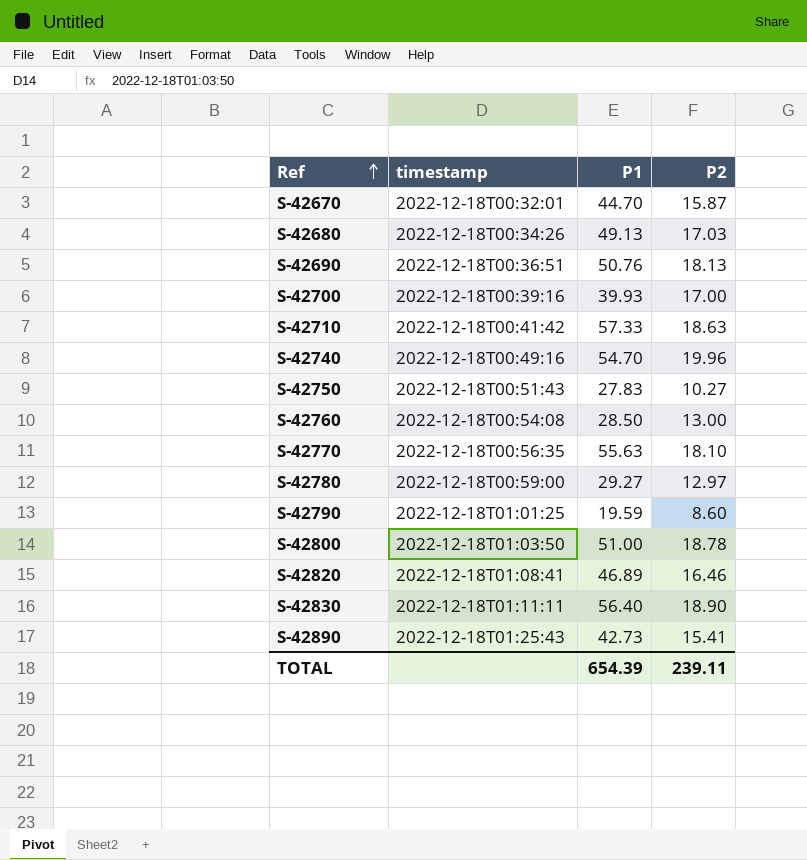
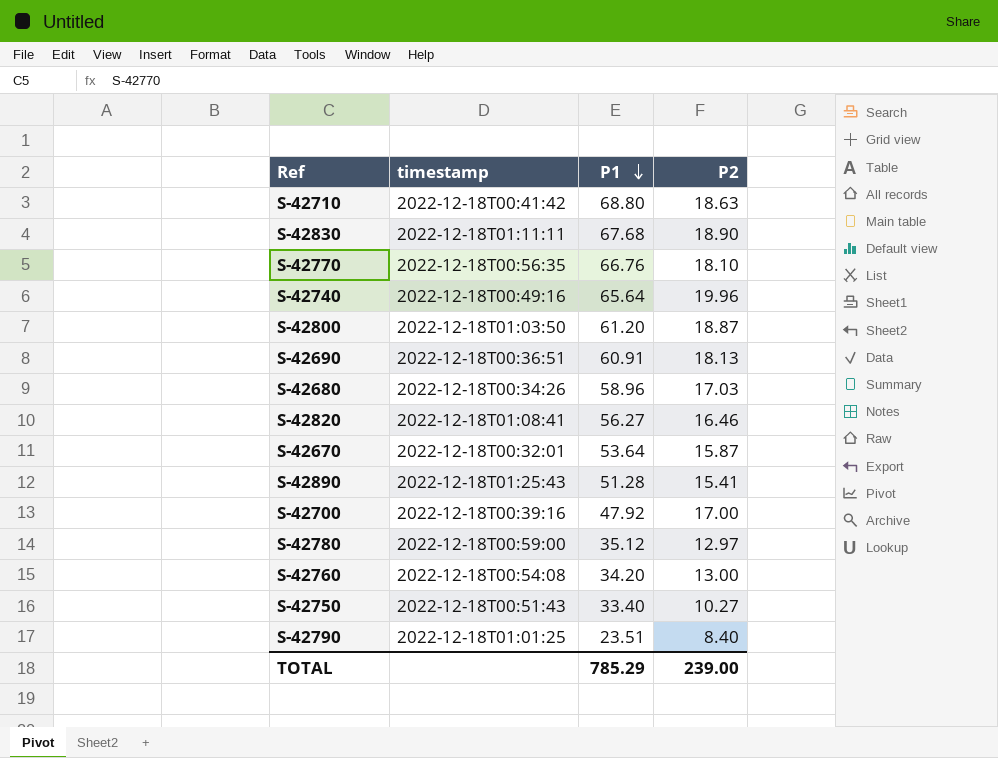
row order: Ref ascending -> P1 descending
S-42710 | P1: 57.33 -> 68.80
S-42830 | P1: 56.40 -> 67.68
S-42770 | P1: 55.63 -> 66.76
S-42740 | P1: 54.70 -> 65.64
S-42800 | P1: 51.00 -> 61.20
S-42800 | P2: 18.78 -> 18.87
S-42690 | P1: 50.76 -> 60.91
S-42680 | P1: 49.13 -> 58.96
S-42820 | P1: 46.89 -> 56.27
S-42670 | P1: 44.70 -> 53.64
S-42890 | P1: 42.73 -> 51.28
S-42700 | P1: 39.93 -> 47.92
S-42780 | P1: 29.27 -> 35.12
S-42760 | P1: 28.50 -> 34.20
S-42750 | P1: 27.83 -> 33.40
S-42790 | P1: 19.59 -> 23.51
S-42790 | P2: 8.60 -> 8.40
TOTAL | P1: 654.39 -> 785.29
TOTAL | P2: 239.11 -> 239.00

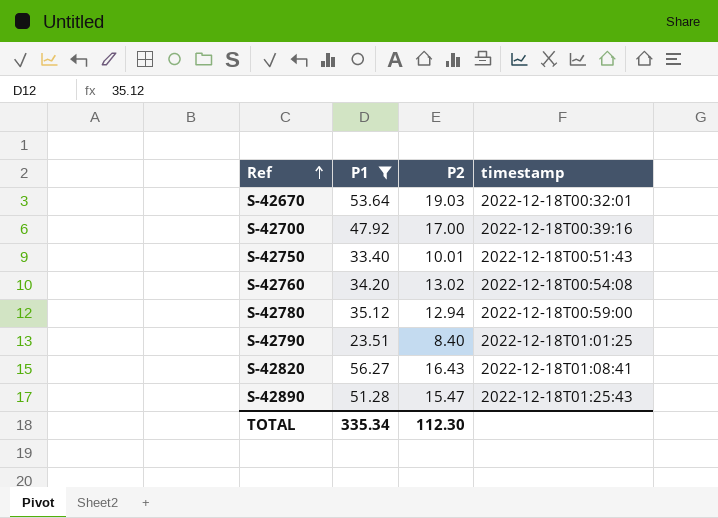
filter: none -> P1 <= 56.27
row order: P1 descending -> Ref ascending
column timestamp | position: 2 -> 4
S-42670 | P2: 15.87 -> 19.03
S-42750 | P2: 10.27 -> 10.01
S-42760 | P2: 13.00 -> 13.02
S-42780 | P2: 12.97 -> 12.94
S-42820 | P2: 16.46 -> 16.43
S-42890 | P2: 15.41 -> 15.47
TOTAL | P1: 785.29 -> 335.34
TOTAL | P2: 239.00 -> 112.30

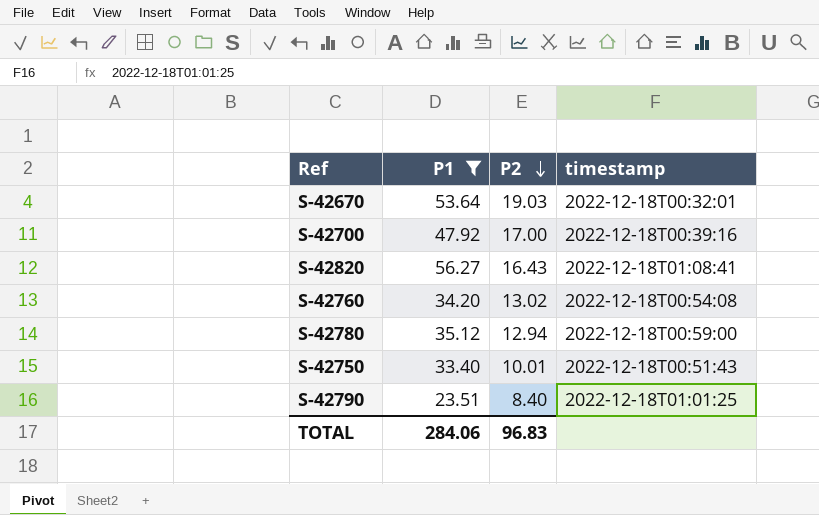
row order: Ref ascending -> P2 descending
row S-42890: 51.28 | 15.47 | 2022-12-18T01:25:43 -> none
TOTAL | P1: 335.34 -> 284.06
TOTAL | P2: 112.30 -> 96.83

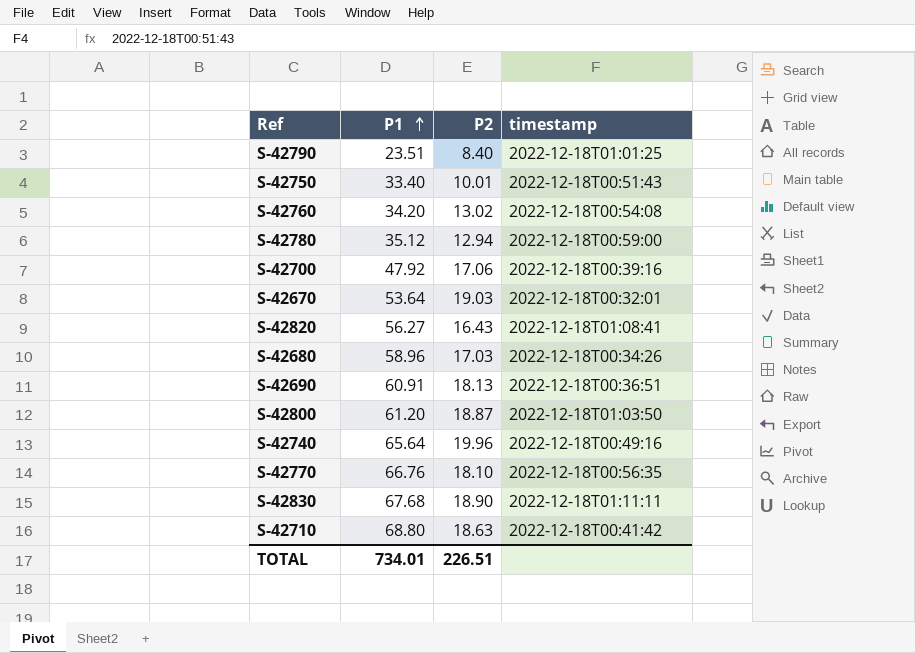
filter: P1 <= 56.27 -> none
row order: P2 descending -> P1 ascending
S-42700 | P2: 17.00 -> 17.06
TOTAL | P1: 284.06 -> 734.01
TOTAL | P2: 96.83 -> 226.51

